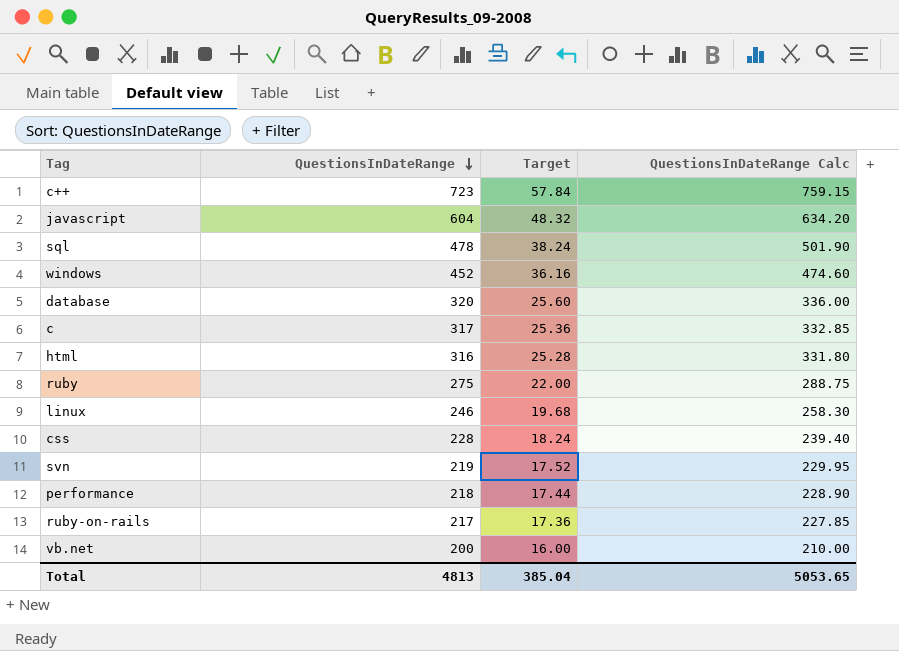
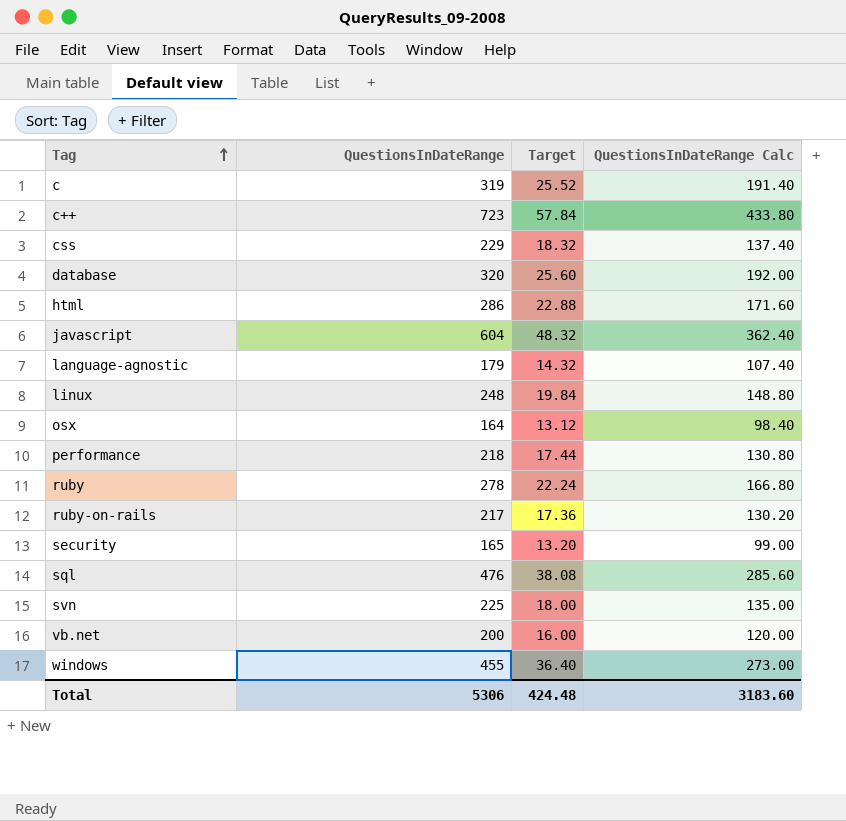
row order: QuestionsInDateRange descending -> Tag ascending
column QuestionsInDateRange Calc | formula: [QuestionsInDateRange] * 1.05 -> [QuestionsInDateRange] * 0.6
c | QuestionsInDateRange: 317 -> 319
c | Target: 25.36 -> 25.52
css | QuestionsInDateRange: 228 -> 229
css | Target: 18.24 -> 18.32
html | QuestionsInDateRange: 316 -> 286
html | Target: 25.28 -> 22.88
row language-agnostic: none -> 179 | 14.32 | 107.40
linux | QuestionsInDateRange: 246 -> 248
linux | Target: 19.68 -> 19.84
row osx: none -> 164 | 13.12 | 98.40
ruby | QuestionsInDateRange: 275 -> 278
ruby | Target: 22.00 -> 22.24
row security: none -> 165 | 13.20 | 99.00
sql | QuestionsInDateRange: 478 -> 476
sql | Target: 38.24 -> 38.08
svn | QuestionsInDateRange: 219 -> 225
svn | Target: 17.52 -> 18.00
windows | QuestionsInDateRange: 452 -> 455
windows | Target: 36.16 -> 36.40
Total | QuestionsInDateRange: 4813 -> 5306
Total | Target: 385.04 -> 424.48
Total | QuestionsInDateRange Calc: 5053.65 -> 3183.60

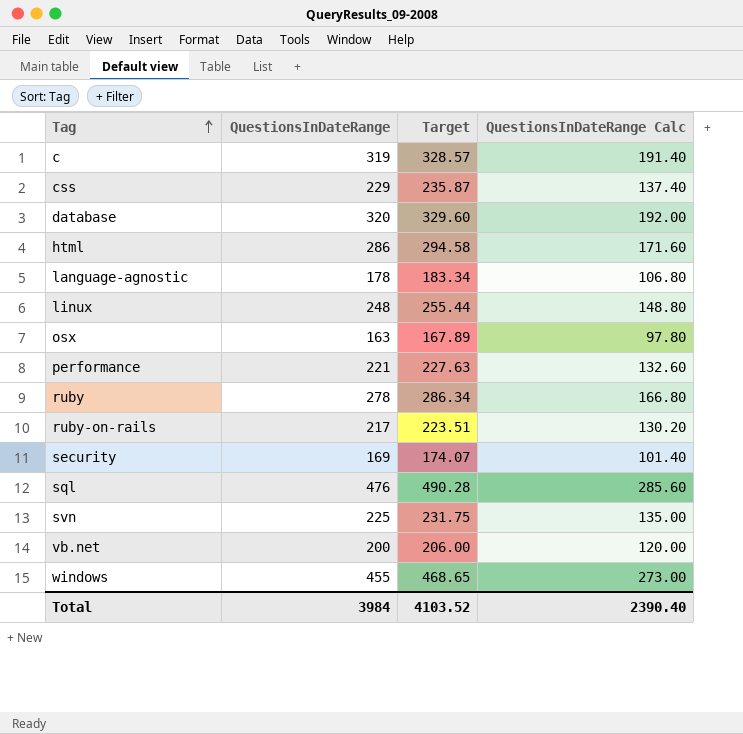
column Target | formula: [QuestionsInDateRange] * 0.08 -> [QuestionsInDateRange] * 1.03
row c++: 723 | 57.84 | 433.80 -> none
row javascript: 604 | 48.32 | 362.40 -> none
language-agnostic | QuestionsInDateRange: 179 -> 178
language-agnostic | QuestionsInDateRange Calc: 107.40 -> 106.80
osx | QuestionsInDateRange: 164 -> 163
osx | QuestionsInDateRange Calc: 98.40 -> 97.80
performance | QuestionsInDateRange: 218 -> 221
performance | QuestionsInDateRange Calc: 130.80 -> 132.60
security | QuestionsInDateRange: 165 -> 169
security | QuestionsInDateRange Calc: 99.00 -> 101.40
Total | QuestionsInDateRange: 5306 -> 3984
Total | Target: 424.48 -> 4103.52
Total | QuestionsInDateRange Calc: 3183.60 -> 2390.40

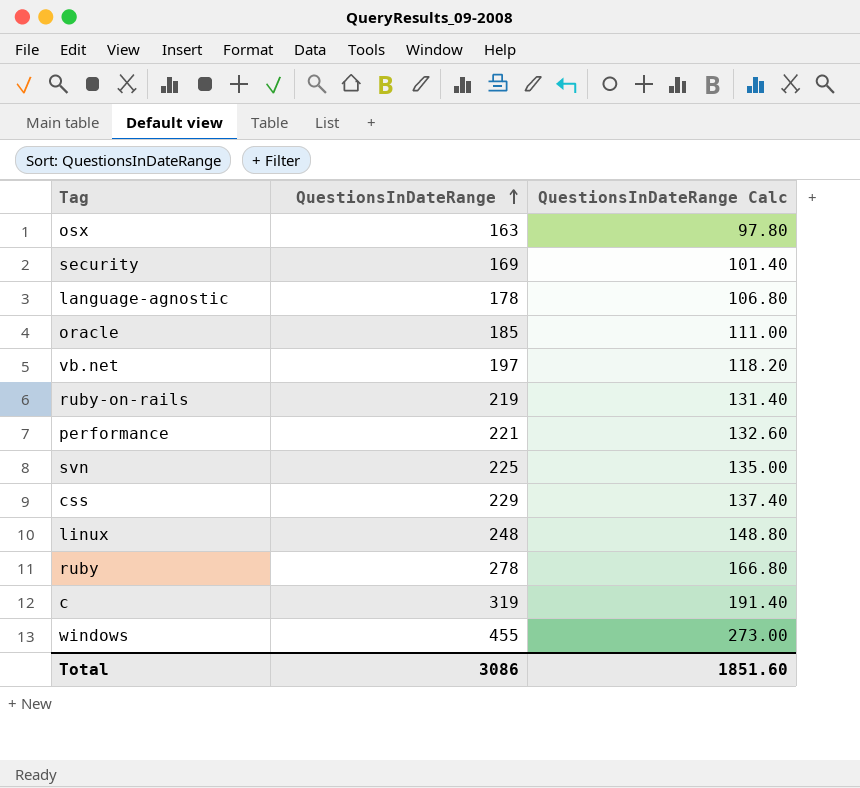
row order: Tag ascending -> QuestionsInDateRange ascending
column Target | formula: [QuestionsInDateRange] * 1.03 -> none
row database: 320 | 329.60 | 192.00 -> none
row html: 286 | 294.58 | 171.60 -> none
row sql: 476 | 490.28 | 285.60 -> none
row oracle: none -> 185 | 111.00
vb.net | QuestionsInDateRange: 200 -> 197
vb.net | QuestionsInDateRange Calc: 120.00 -> 118.20
ruby-on-rails | QuestionsInDateRange: 217 -> 219
ruby-on-rails | QuestionsInDateRange Calc: 130.20 -> 131.40
Total | QuestionsInDateRange: 3984 -> 3086
Total | QuestionsInDateRange Calc: 2390.40 -> 1851.60

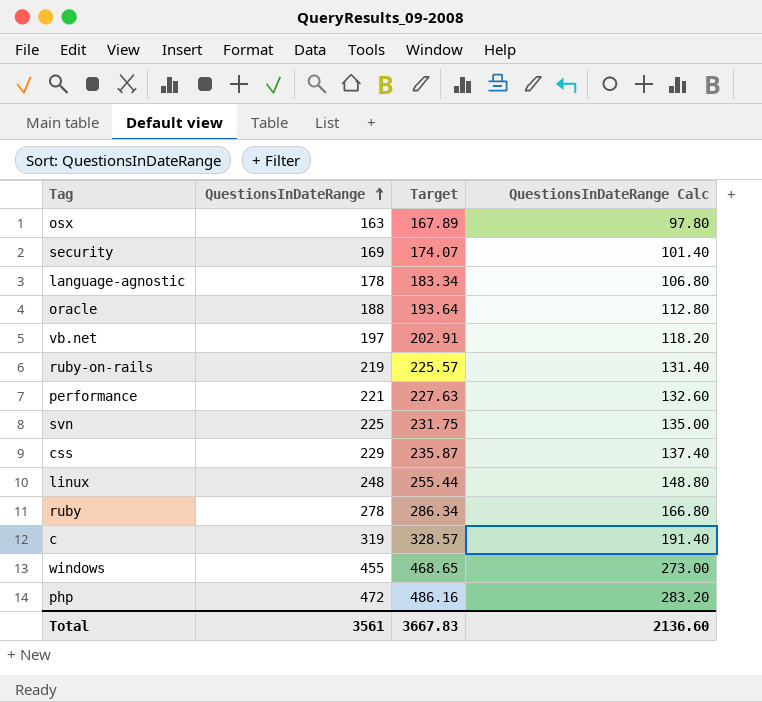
column Target | formula: none -> [QuestionsInDateRange] * 1.03
oracle | QuestionsInDateRange: 185 -> 188
oracle | QuestionsInDateRange Calc: 111.00 -> 112.80
row php: none -> 472 | 486.16 | 283.20
Total | QuestionsInDateRange: 3086 -> 3561
Total | QuestionsInDateRange Calc: 1851.60 -> 2136.60

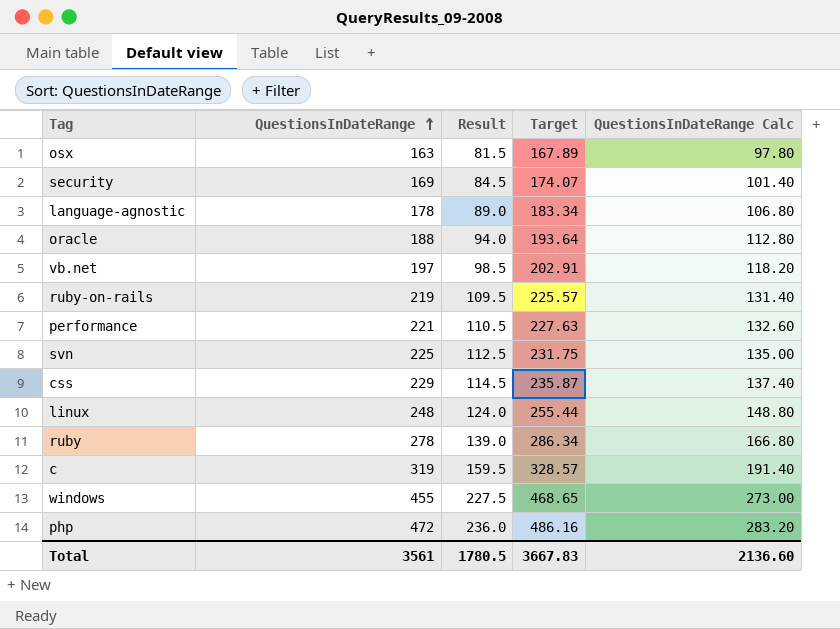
column Result | formula: none -> [QuestionsInDateRange] * 0.5

